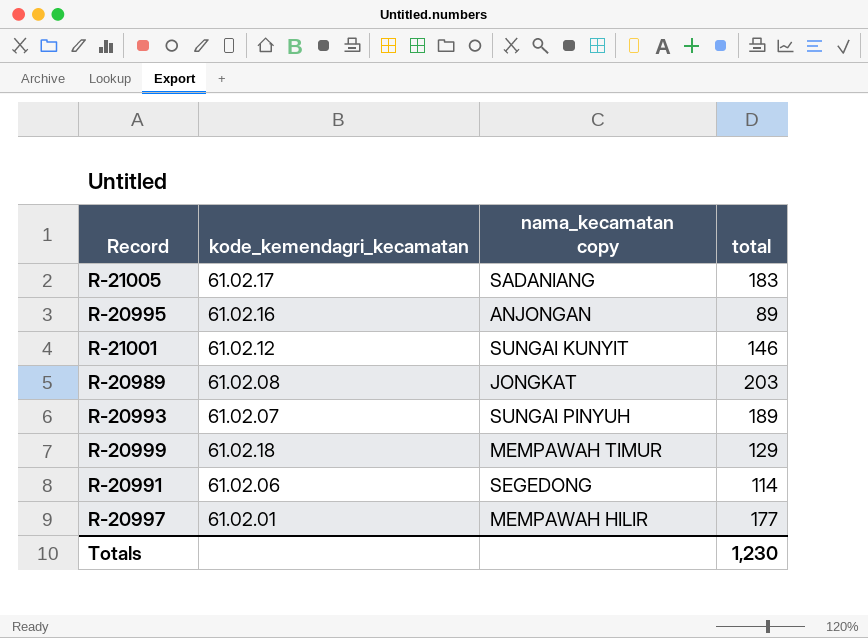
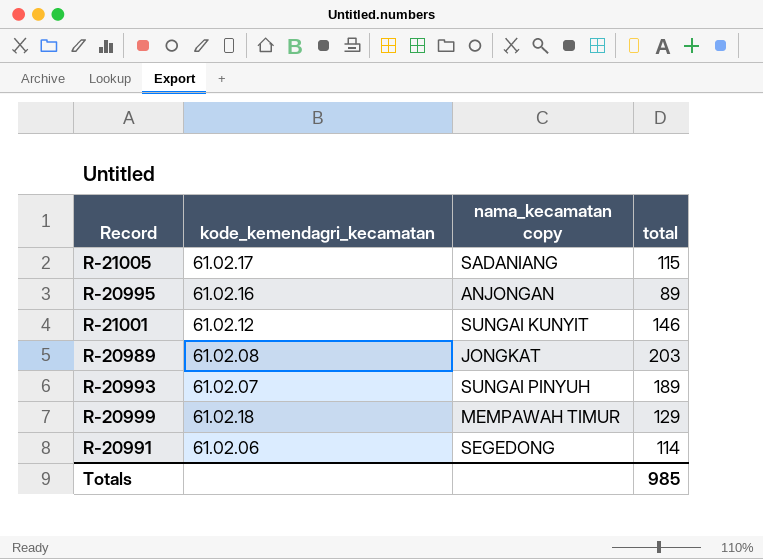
row R-20997: 61.02.01 | MEMPAWAH HILIR | 177 -> none
R-21005 | total: 183 -> 115
Totals | total: 1,230 -> 985

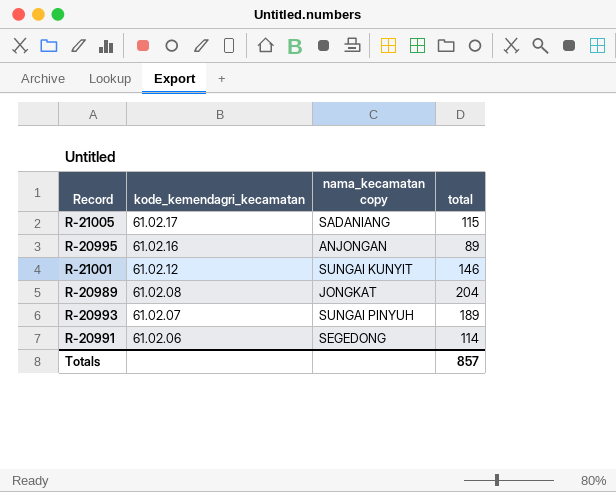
row R-20999: 61.02.18 | MEMPAWAH TIMUR | 129 -> none
R-20989 | total: 203 -> 204
Totals | total: 985 -> 857

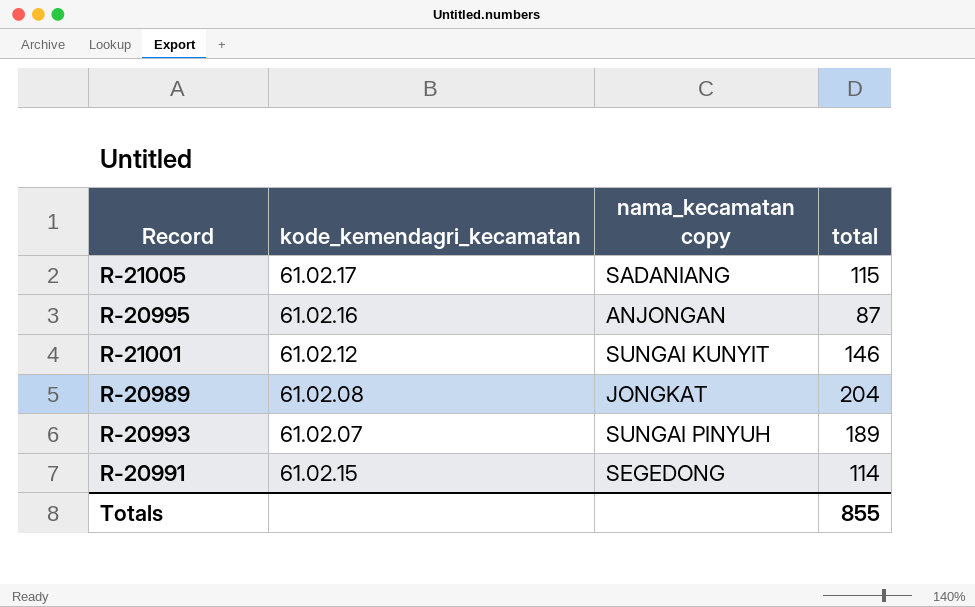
R-20995 | total: 89 -> 87
R-20991 | kode_kemendagri_kecamatan: 61.02.06 -> 61.02.15
Totals | total: 857 -> 855

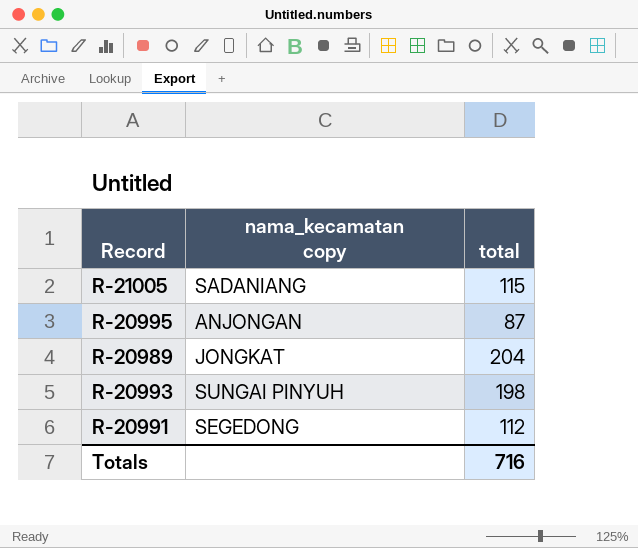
column kode_kemendagri_kecamatan | position: 2 -> none
row R-21001: 61.02.12 | SUNGAI KUNYIT | 146 -> none
R-20993 | total: 189 -> 198
R-20991 | total: 114 -> 112
Totals | total: 855 -> 716

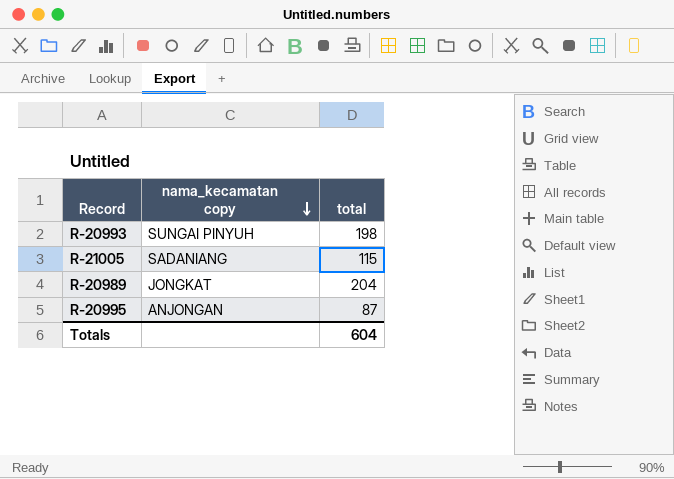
row order: none -> nama_kecamatan copy descending
row R-20991: SEGEDONG | 112 -> none
Totals | total: 716 -> 604

